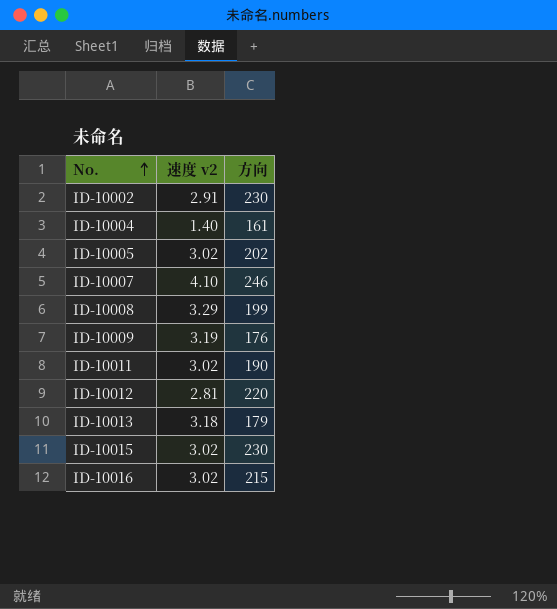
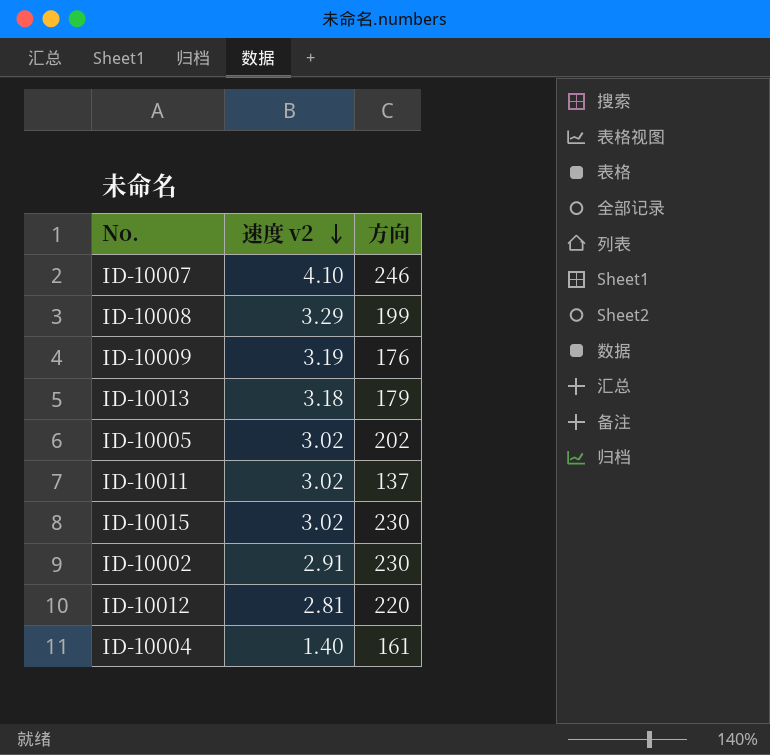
row order: No. ascending -> 速度 v2 descending
row ID-10016: 3.02 | 215 -> none
ID-10011 | 方向: 190 -> 137

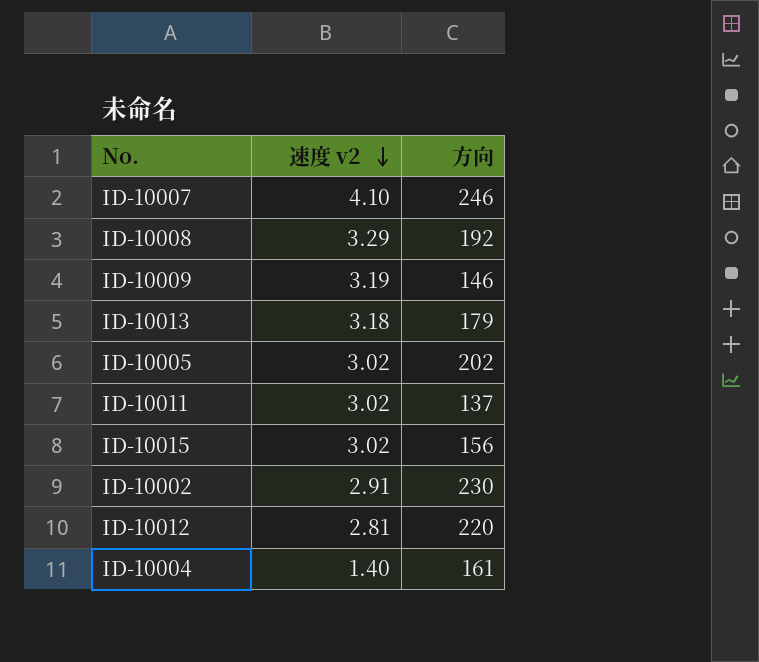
ID-10008 | 方向: 199 -> 192
ID-10009 | 方向: 176 -> 146
ID-10015 | 方向: 230 -> 156

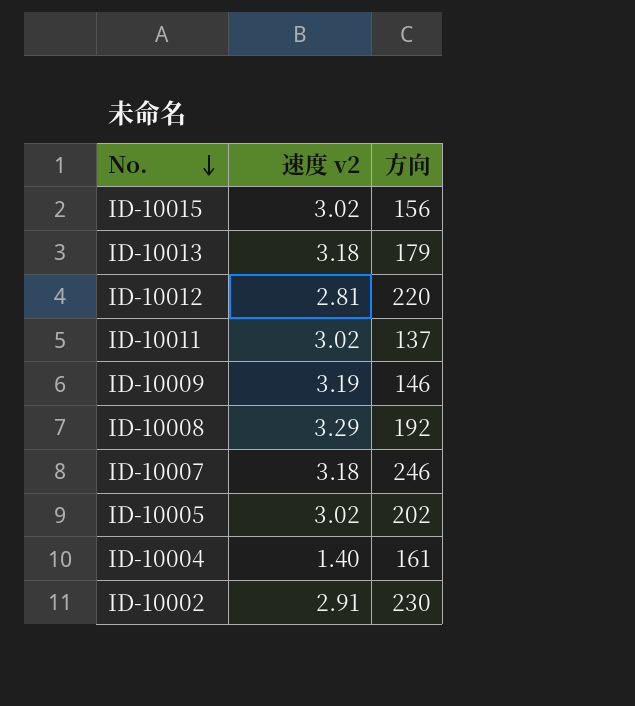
row order: 速度 v2 descending -> No. descending
ID-10007 | 速度 v2: 4.10 -> 3.18

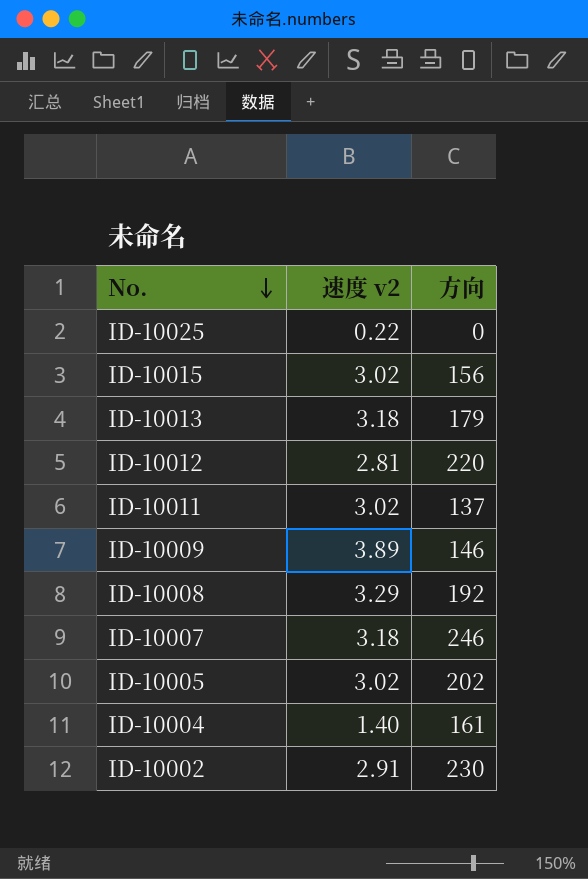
row ID-10025: none -> 0.22 | 0
ID-10009 | 速度 v2: 3.19 -> 3.89

